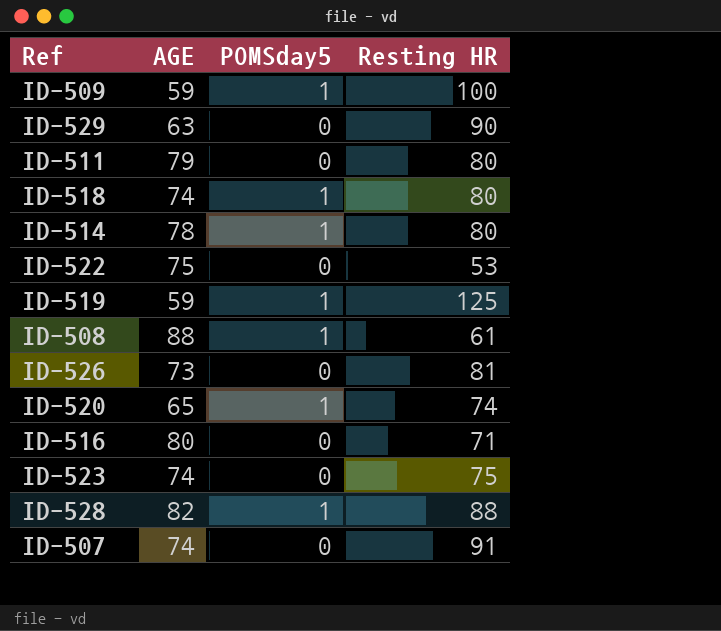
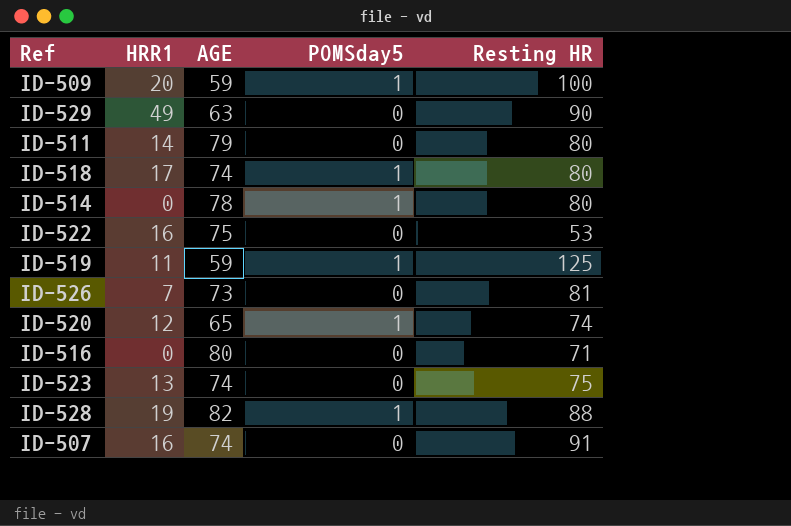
column HRR1 | position: none -> 2
row ID-508: 88 | 1 | 61 -> none

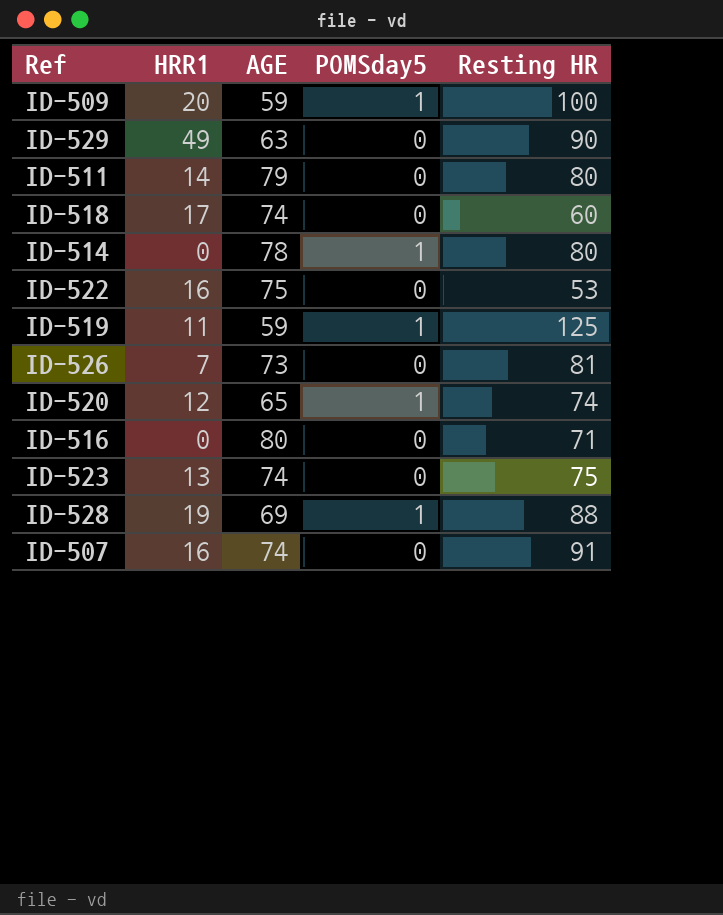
ID-518 | POMSday5: 1 -> 0
ID-518 | Resting HR: 80 -> 60
ID-528 | AGE: 82 -> 69

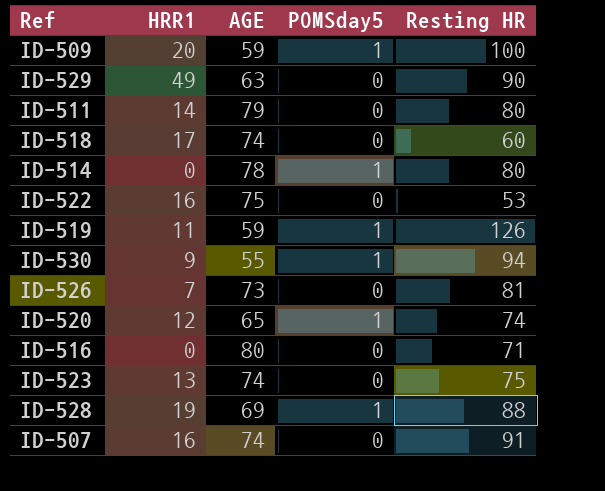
ID-519 | Resting HR: 125 -> 126
row ID-530: none -> 9 | 55 | 1 | 94

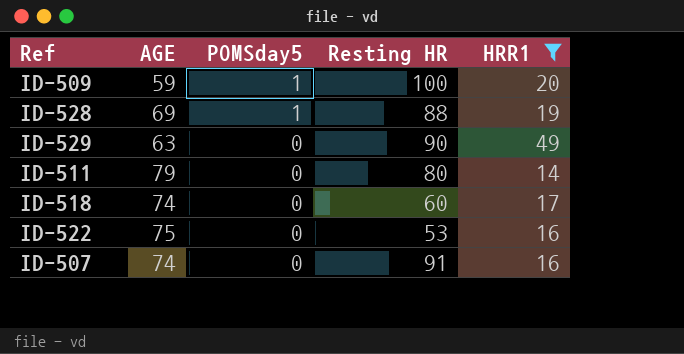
filter: none -> HRR1 >= 14
row order: none -> POMSday5 descending
column HRR1 | position: 2 -> 5

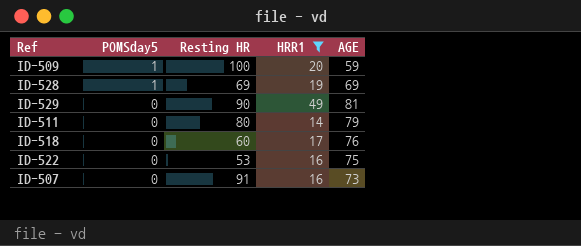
column AGE | position: 2 -> 5
ID-528 | Resting HR: 88 -> 69
ID-529 | AGE: 63 -> 81
ID-518 | AGE: 74 -> 76
ID-507 | AGE: 74 -> 73

